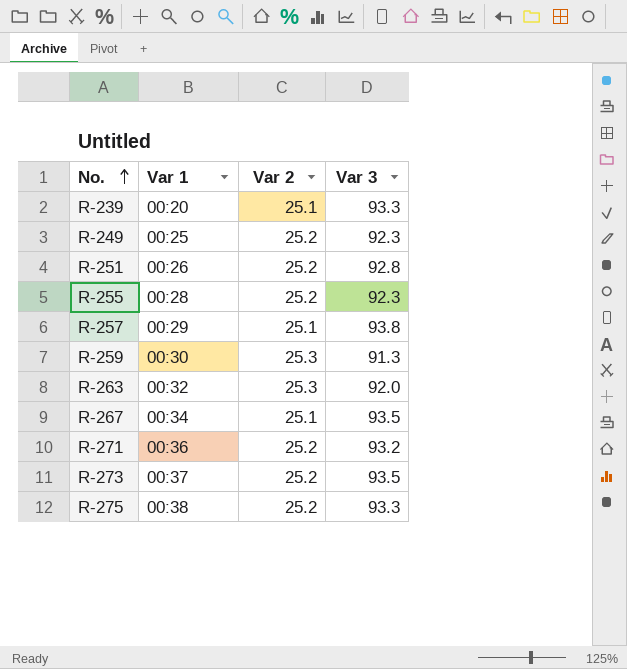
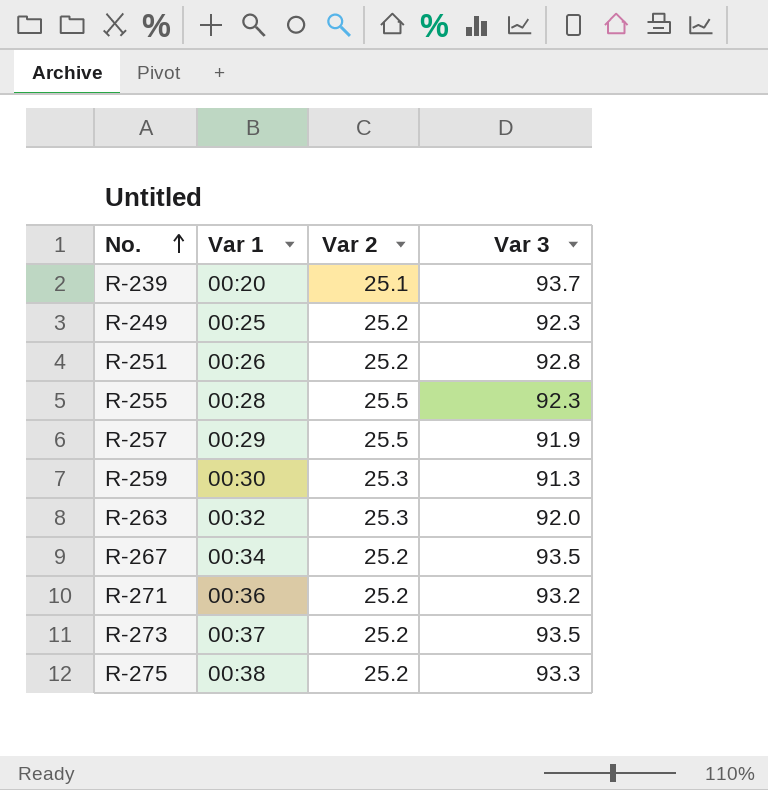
R-239 | Var 3: 93.3 -> 93.7
R-255 | Var 2: 25.2 -> 25.5
R-257 | Var 2: 25.1 -> 25.5
R-257 | Var 3: 93.8 -> 91.9
R-267 | Var 2: 25.1 -> 25.2

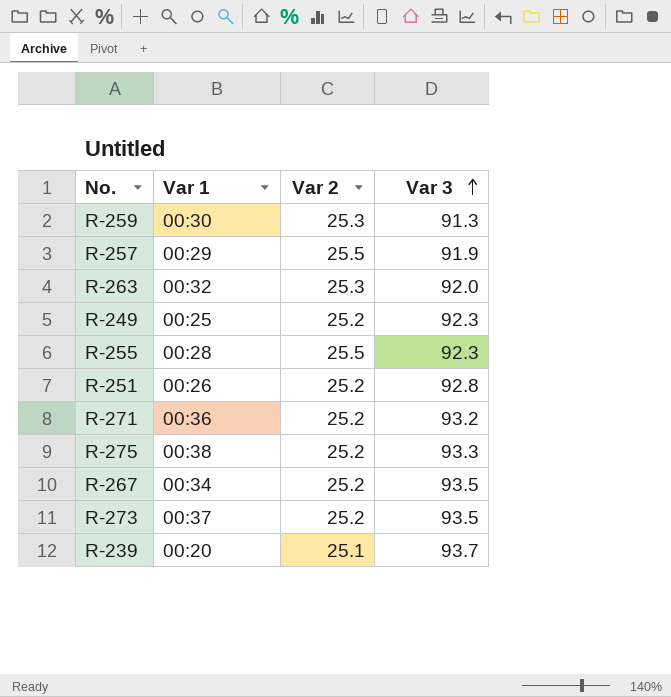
row order: No. ascending -> Var 3 ascending

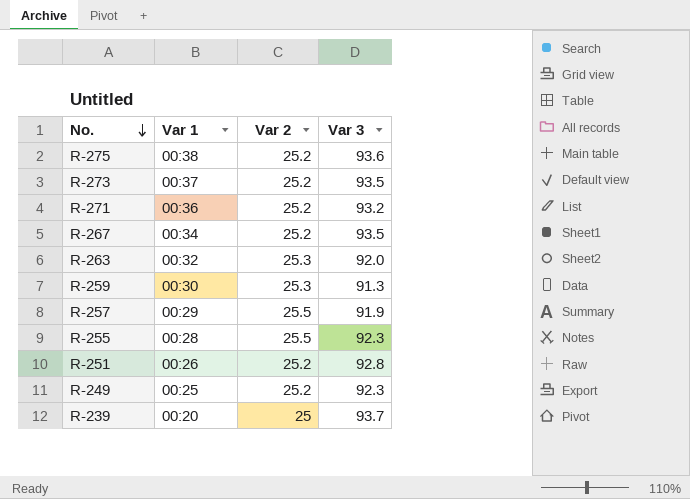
row order: Var 3 ascending -> No. descending
R-275 | Var 3: 93.3 -> 93.6
R-239 | Var 2: 25.1 -> 25

